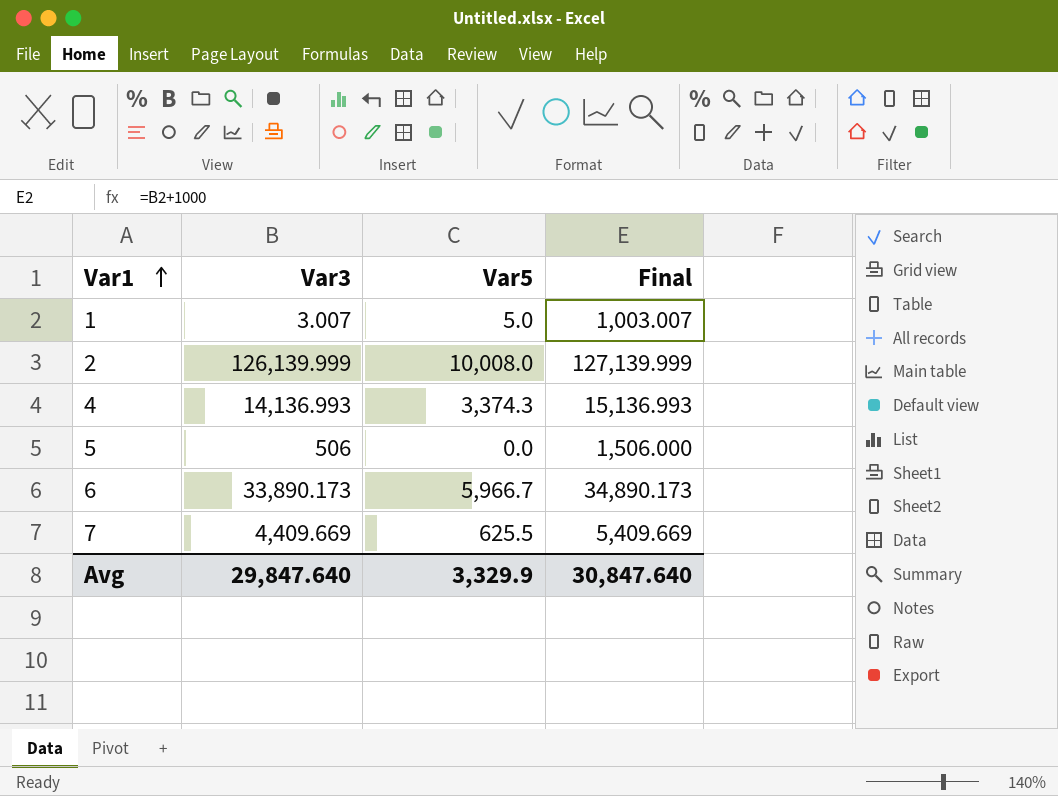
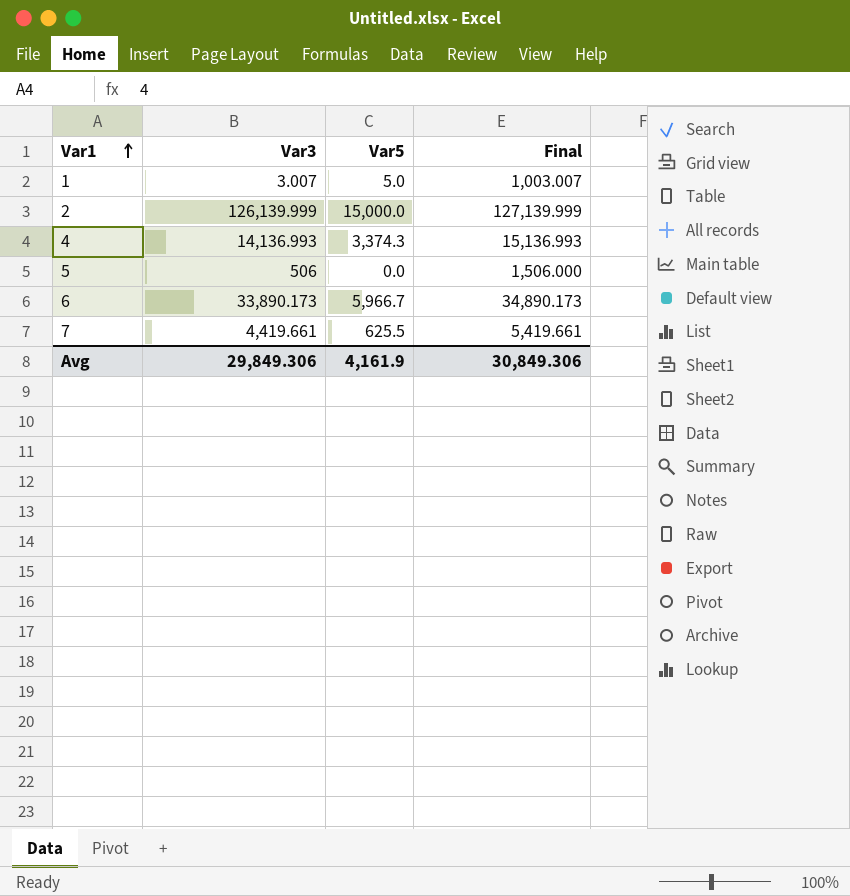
2 | Var5: 10,008.0 -> 15,000.0
7 | Var3: 4,409.669 -> 4,419.661
7 | Final: 5,409.669 -> 5,419.661
Avg | Var3: 29,847.640 -> 29,849.306
Avg | Var5: 3,329.9 -> 4,161.9
Avg | Final: 30,847.640 -> 30,849.306

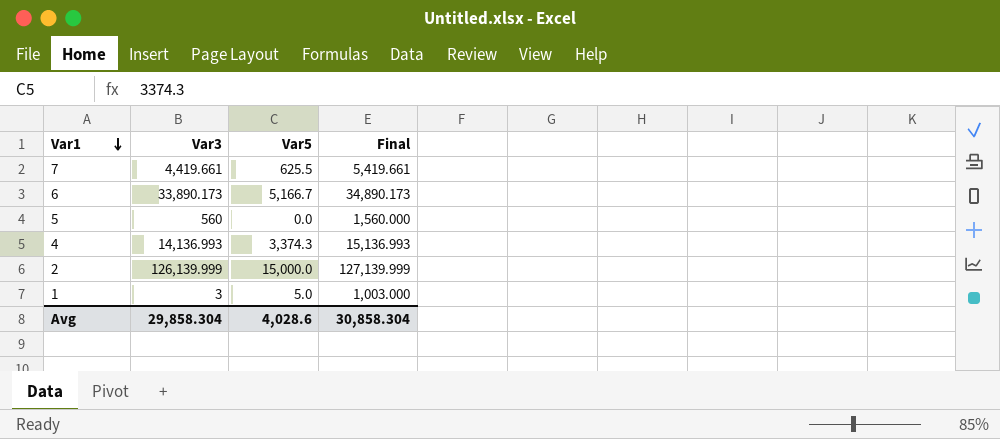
row order: Var1 ascending -> Var1 descending
6 | Var5: 5,966.7 -> 5,166.7
5 | Var3: 506 -> 560
5 | Final: 1,506.000 -> 1,560.000
1 | Var3: 3.007 -> 3
1 | Final: 1,003.007 -> 1,003.000
Avg | Var3: 29,849.306 -> 29,858.304
Avg | Var5: 4,161.9 -> 4,028.6
Avg | Final: 30,849.306 -> 30,858.304

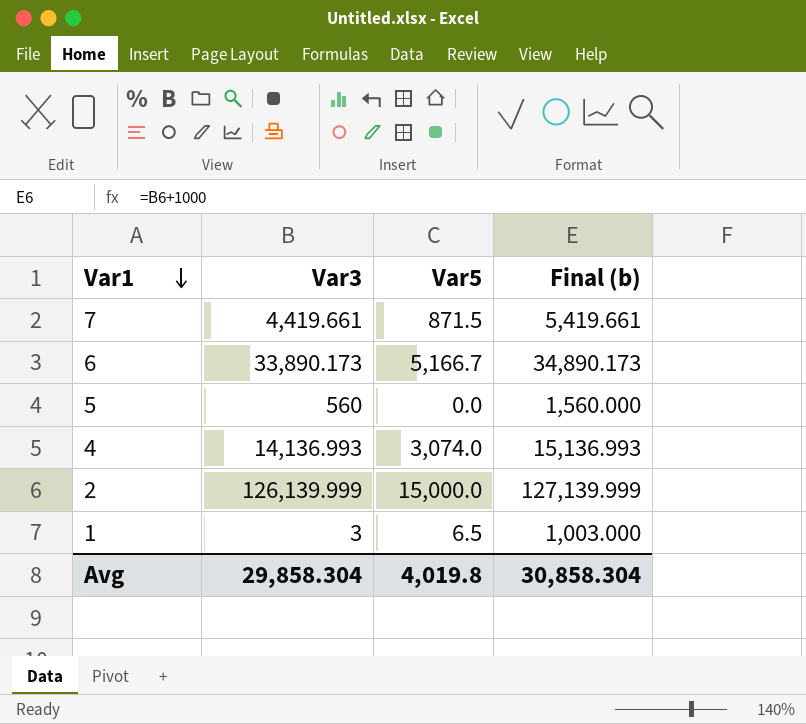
column name: Final -> Final (b)
7 | Var5: 625.5 -> 871.5
4 | Var5: 3,374.3 -> 3,074.0
1 | Var5: 5.0 -> 6.5
Avg | Var5: 4,028.6 -> 4,019.8

